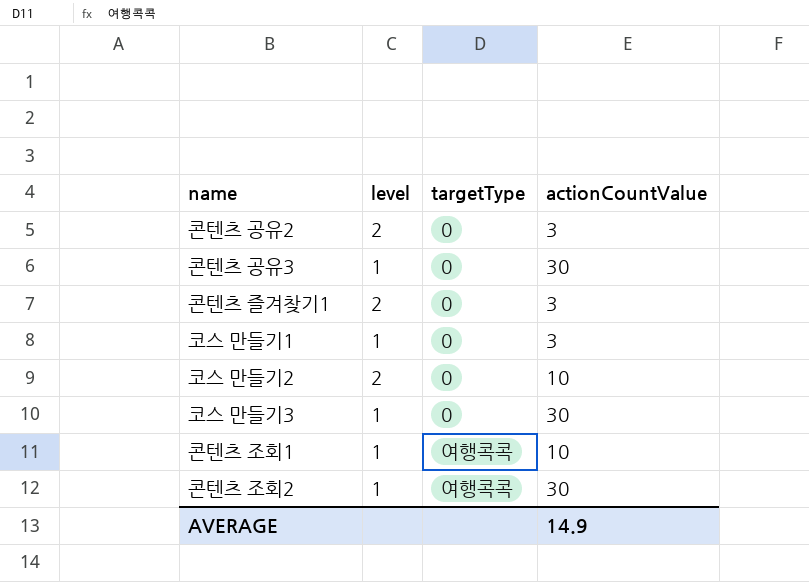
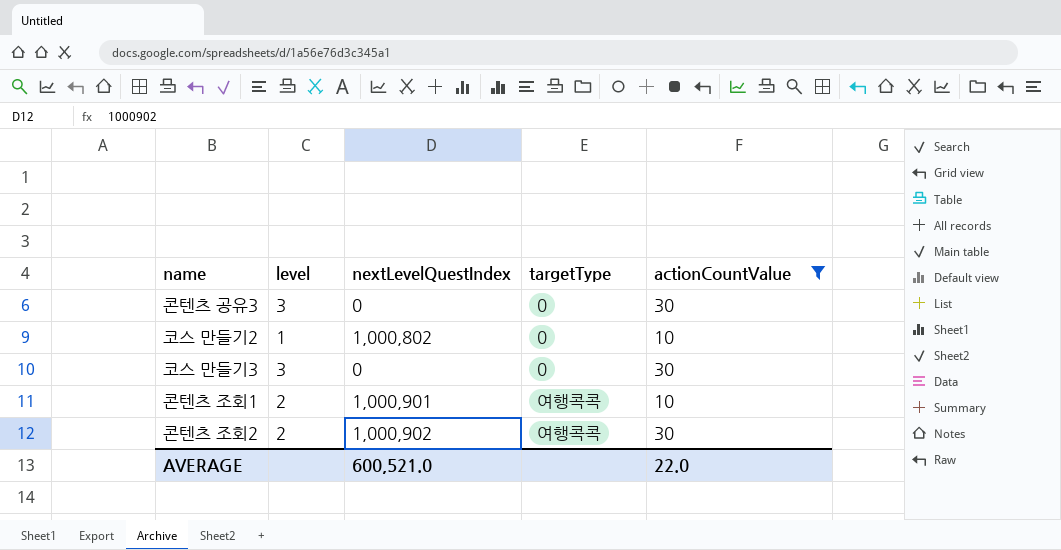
filter: none -> actionCountValue != 3
column nextLevelQuestIndex | position: none -> 3
콘텐츠 공유3 | level: 1 -> 3
코스 만들기2 | level: 2 -> 1
코스 만들기3 | level: 1 -> 3
콘텐츠 조회1 | level: 1 -> 2
콘텐츠 조회2 | level: 1 -> 2
AVERAGE | actionCountValue: 14.9 -> 22.0

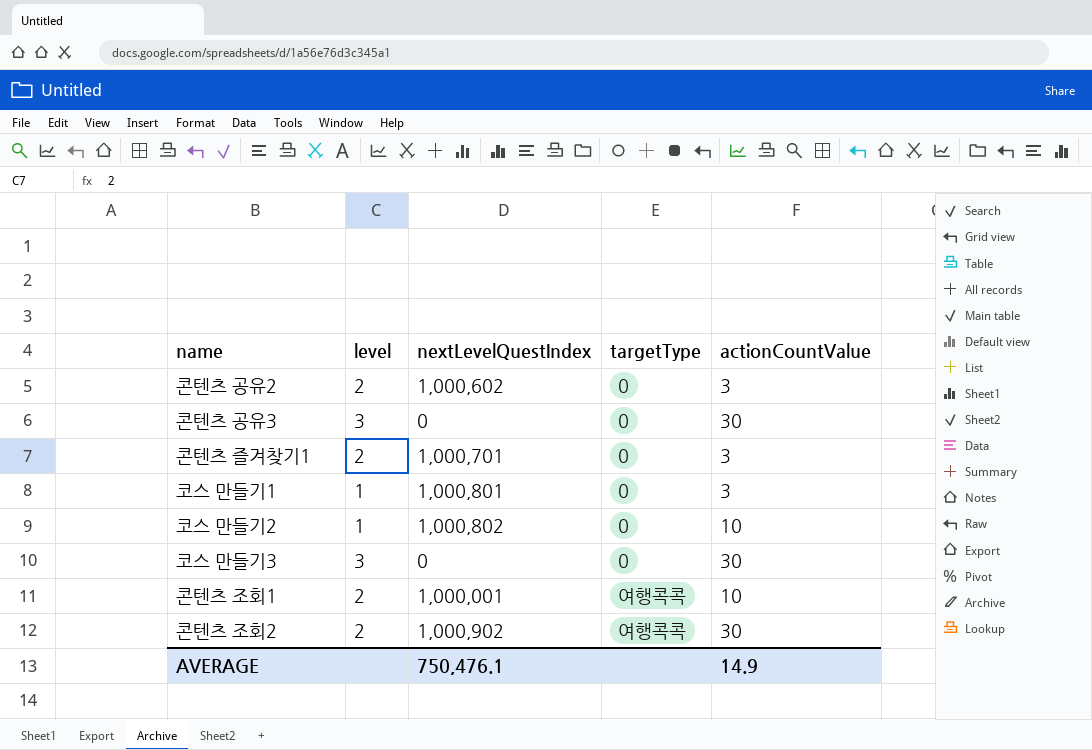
filter: actionCountValue != 3 -> none
콘텐츠 조회1 | nextLevelQuestIndex: 1,000,901 -> 1,000,001
AVERAGE | nextLevelQuestIndex: 600,521.0 -> 750,476.1
AVERAGE | actionCountValue: 22.0 -> 14.9

